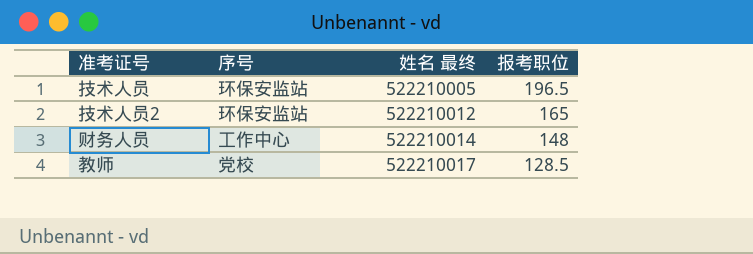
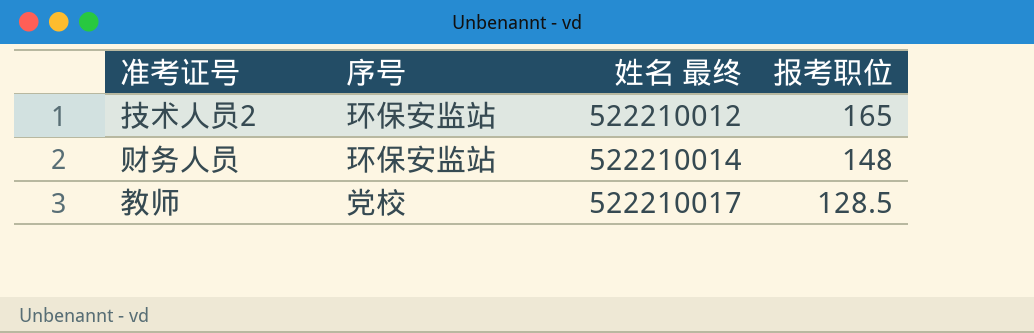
row 技术人员: 环保安监站 | 522210005 | 196.5 -> none
财务人员 | 序号: 工作中心 -> 环保安监站

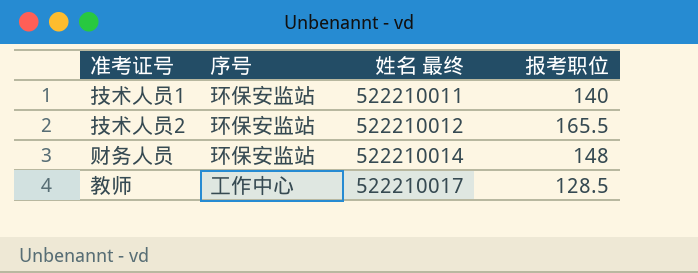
row 技术人员1: none -> 环保安监站 | 522210011 | 140
技术人员2 | 报考职位: 165 -> 165.5
教师 | 序号: 党校 -> 工作中心

